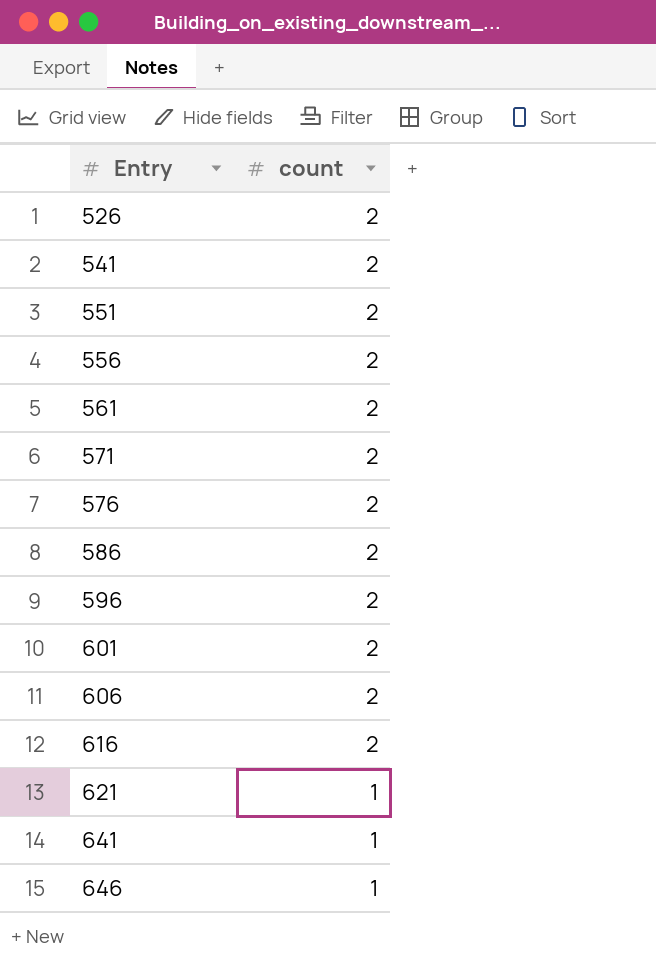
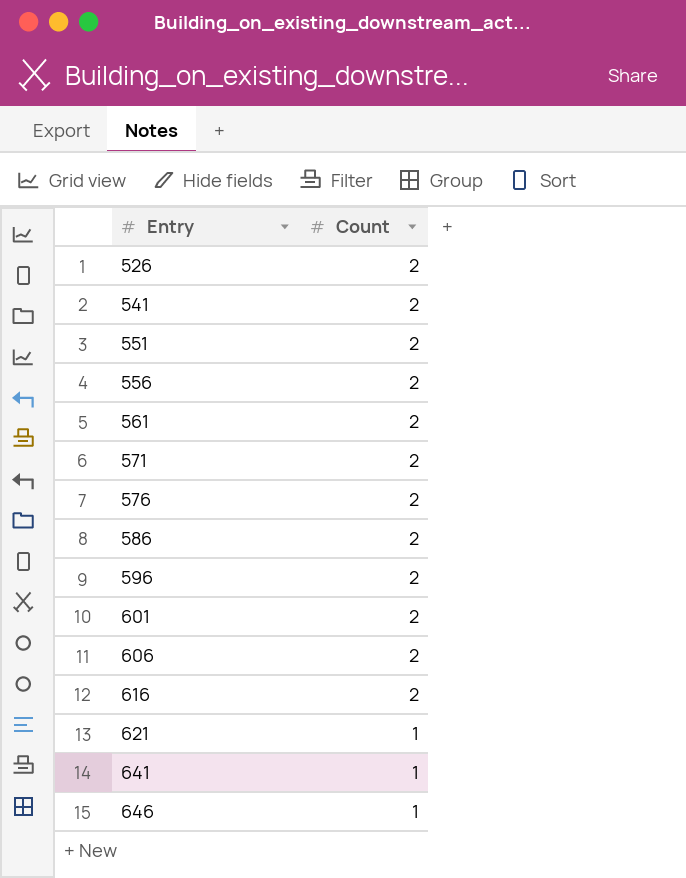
column name: count -> Count

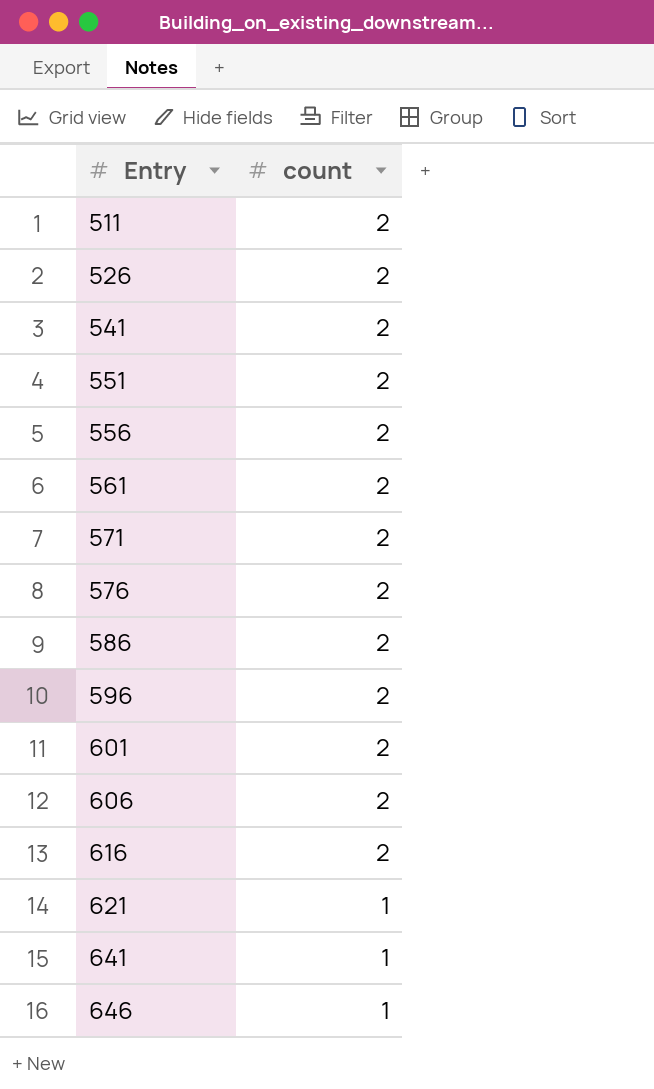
column name: Count -> count
row 511: none -> 2

